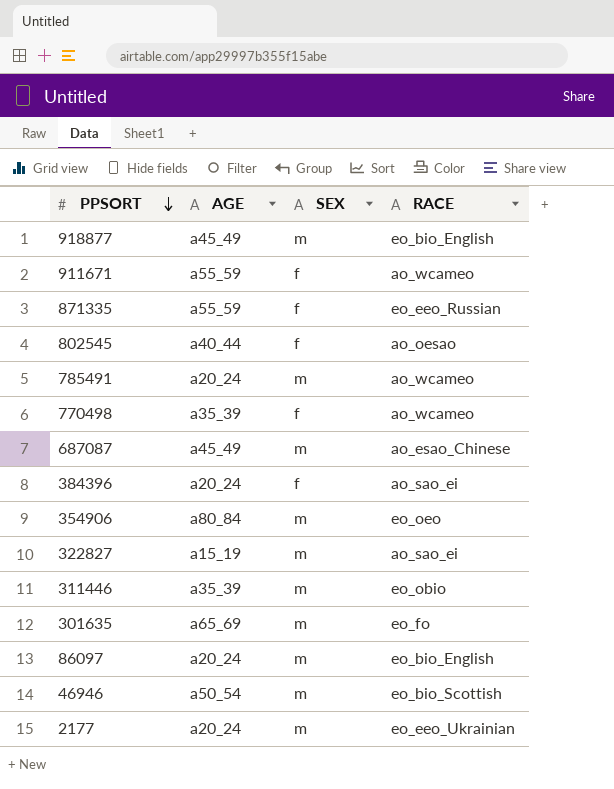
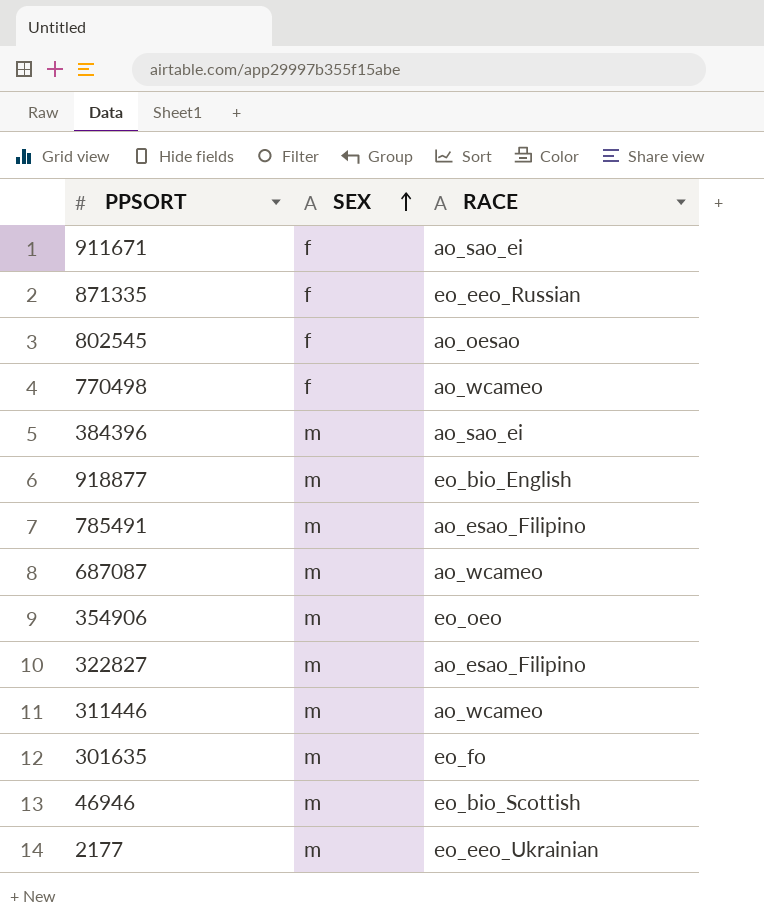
row order: PPSORT descending -> SEX ascending
column AGE | position: 2 -> none
row 86097: a20_24 | m | eo_bio_English -> none
911671 | RACE: ao_wcameo -> ao_sao_ei
384396 | SEX: f -> m
785491 | RACE: ao_wcameo -> ao_esao_Filipino
687087 | RACE: ao_esao_Chinese -> ao_wcameo
322827 | RACE: ao_sao_ei -> ao_esao_Filipino
311446 | RACE: eo_obio -> ao_wcameo

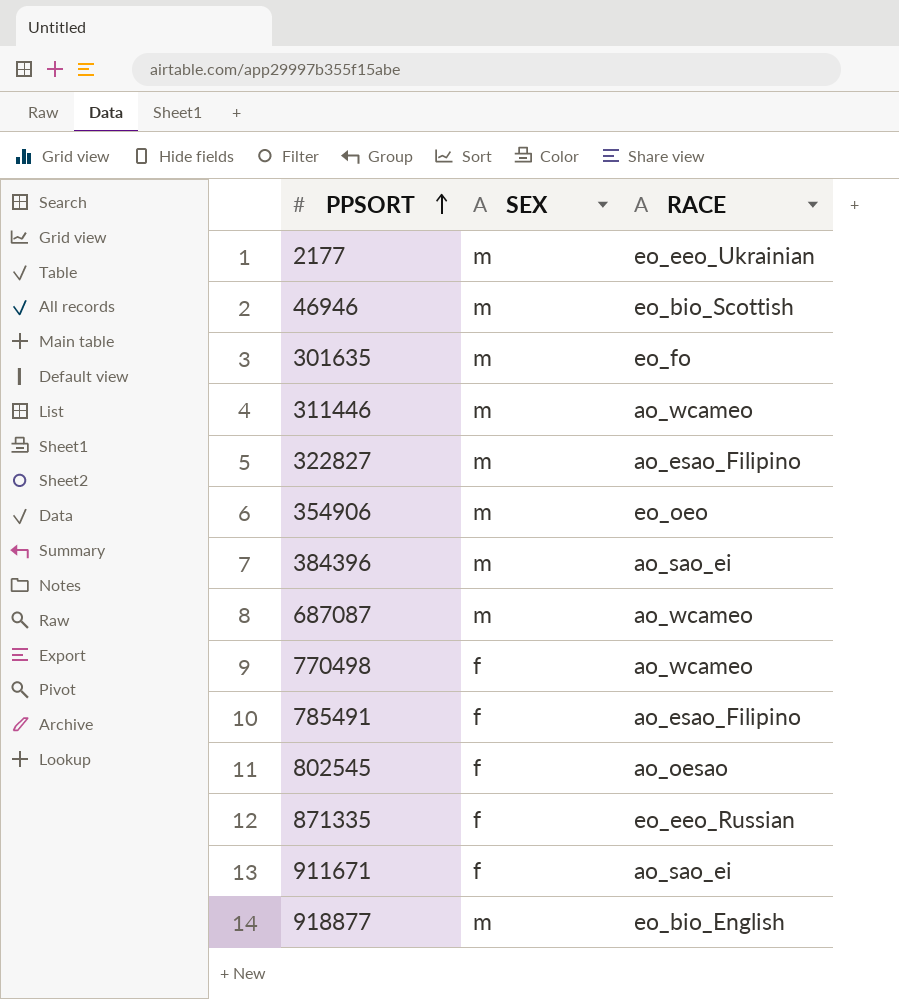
row order: SEX ascending -> PPSORT ascending
785491 | SEX: m -> f

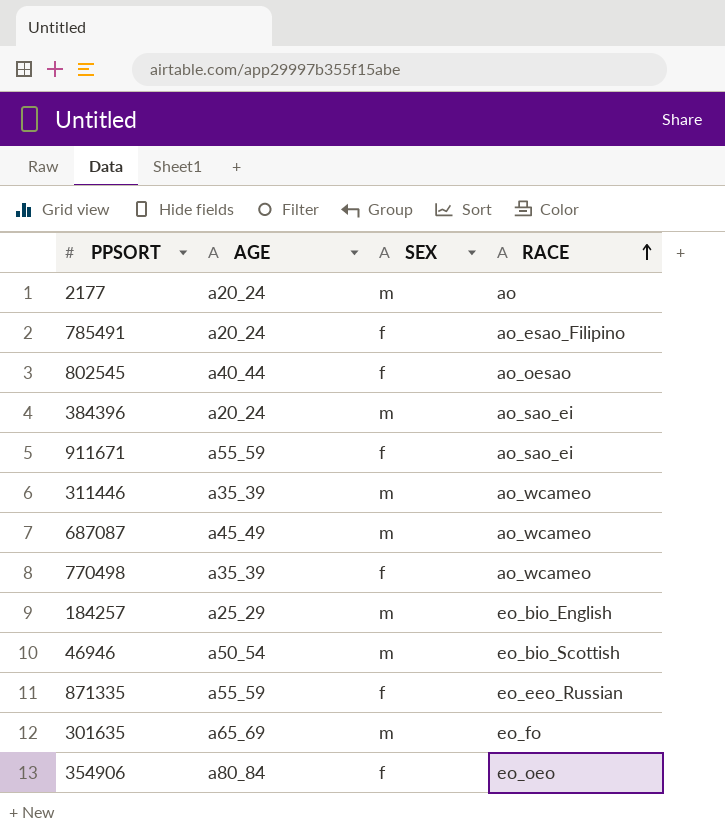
row order: PPSORT ascending -> RACE ascending
column AGE | position: none -> 2
row 322827: m | ao_esao_Filipino -> none
row 918877: m | eo_bio_English -> none
2177 | RACE: eo_eeo_Ukrainian -> ao
row 184257: none -> a25_29 | m | eo_bio_English
354906 | SEX: m -> f

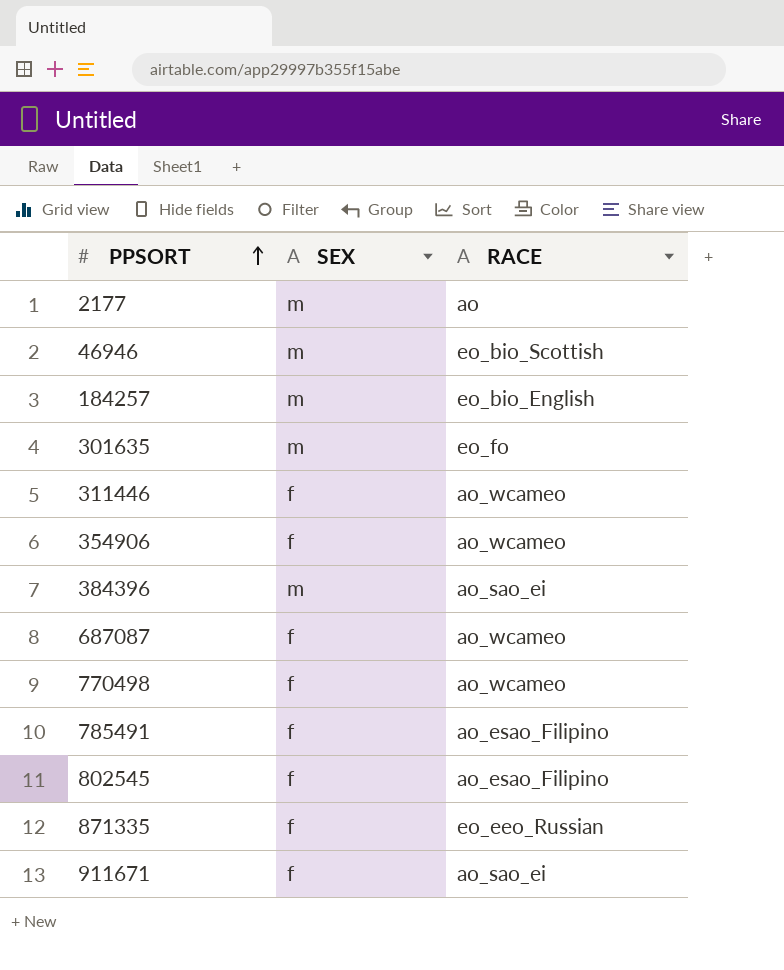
row order: RACE ascending -> PPSORT ascending
column AGE | position: 2 -> none
311446 | SEX: m -> f
354906 | RACE: eo_oeo -> ao_wcameo
687087 | SEX: m -> f
802545 | RACE: ao_oesao -> ao_esao_Filipino

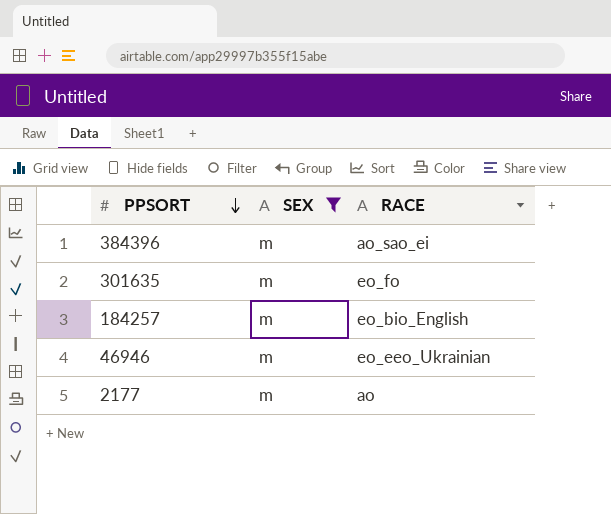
filter: none -> SEX = m
row order: PPSORT ascending -> PPSORT descending
46946 | RACE: eo_bio_Scottish -> eo_eeo_Ukrainian

